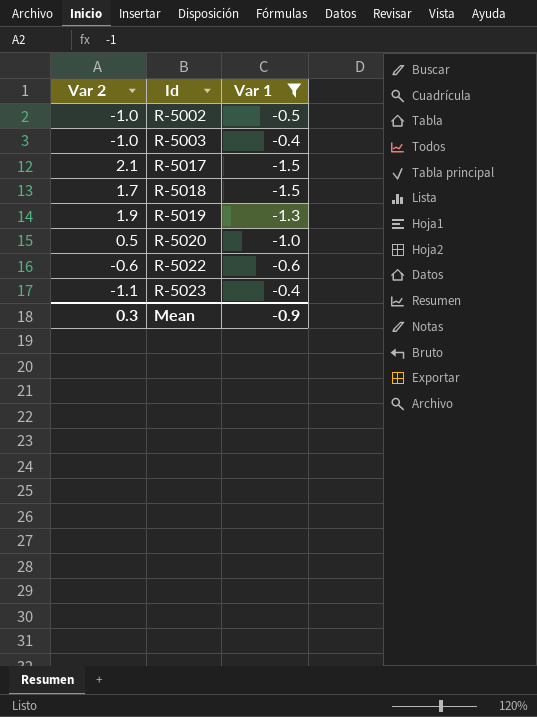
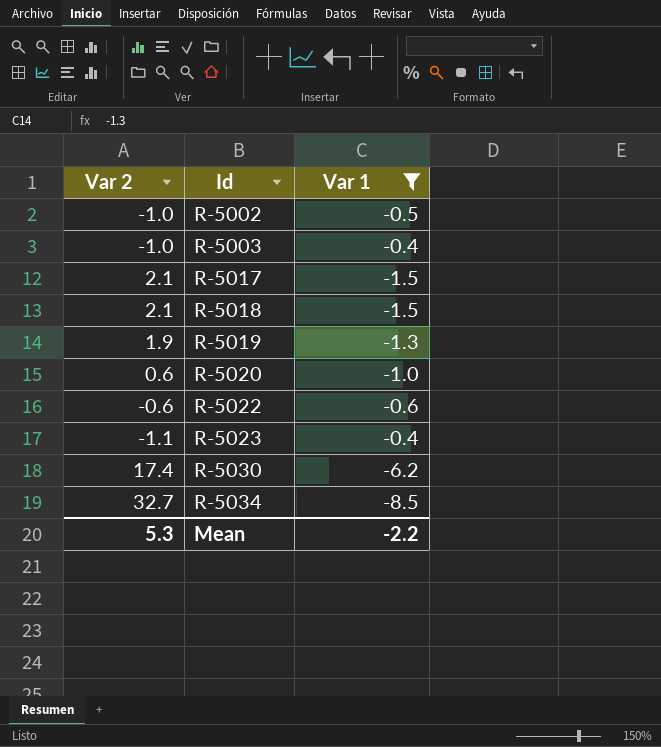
R-5018 | Var 2: 1.7 -> 2.1
R-5020 | Var 2: 0.5 -> 0.6
row R-5030: none -> 17.4 | -6.2
row R-5034: none -> 32.7 | -8.5
Mean | Var 2: 0.3 -> 5.3
Mean | Var 1: -0.9 -> -2.2

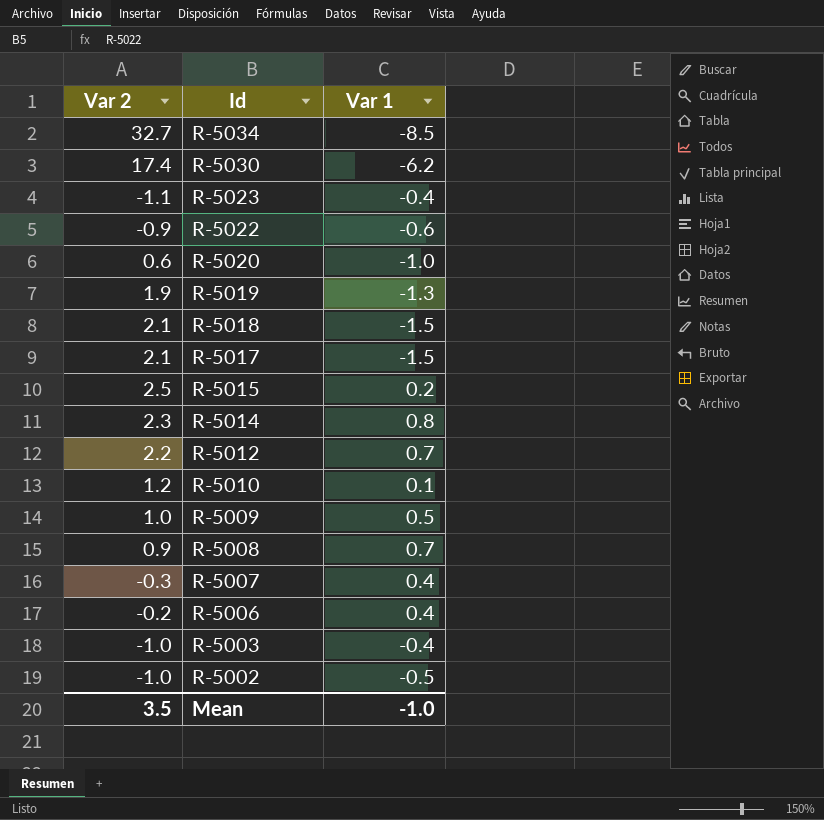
filter: Var 1 <= -0.4 -> none
row order: Id ascending -> Id descending
R-5022 | Var 2: -0.6 -> -0.9
Mean | Var 2: 5.3 -> 3.5
Mean | Var 1: -2.2 -> -1.0

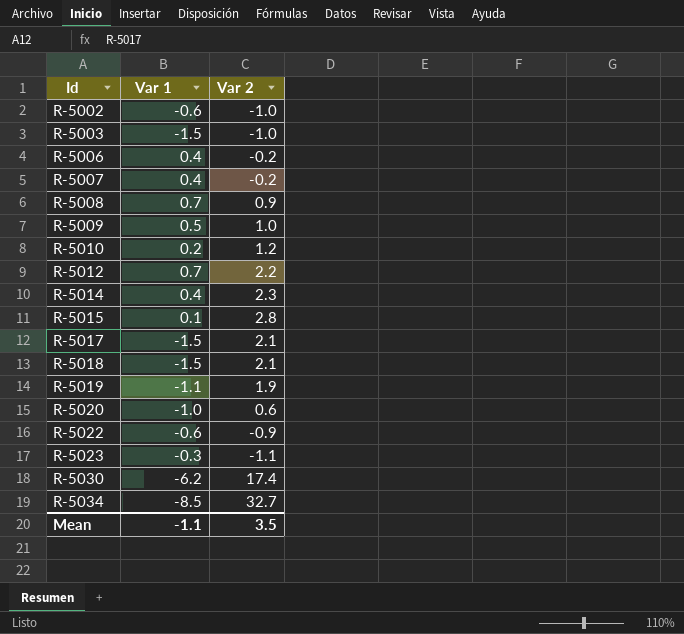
row order: Id descending -> Id ascending
column Var 2 | position: 1 -> 3
R-5002 | Var 1: -0.5 -> -0.6
R-5003 | Var 1: -0.4 -> -1.5
R-5007 | Var 2: -0.3 -> -0.2
R-5010 | Var 1: 0.1 -> 0.2
R-5014 | Var 1: 0.8 -> 0.4
R-5015 | Var 1: 0.2 -> 0.1
R-5015 | Var 2: 2.5 -> 2.8
R-5019 | Var 1: -1.3 -> -1.1
R-5023 | Var 1: -0.4 -> -0.3
Mean | Var 1: -1.0 -> -1.1

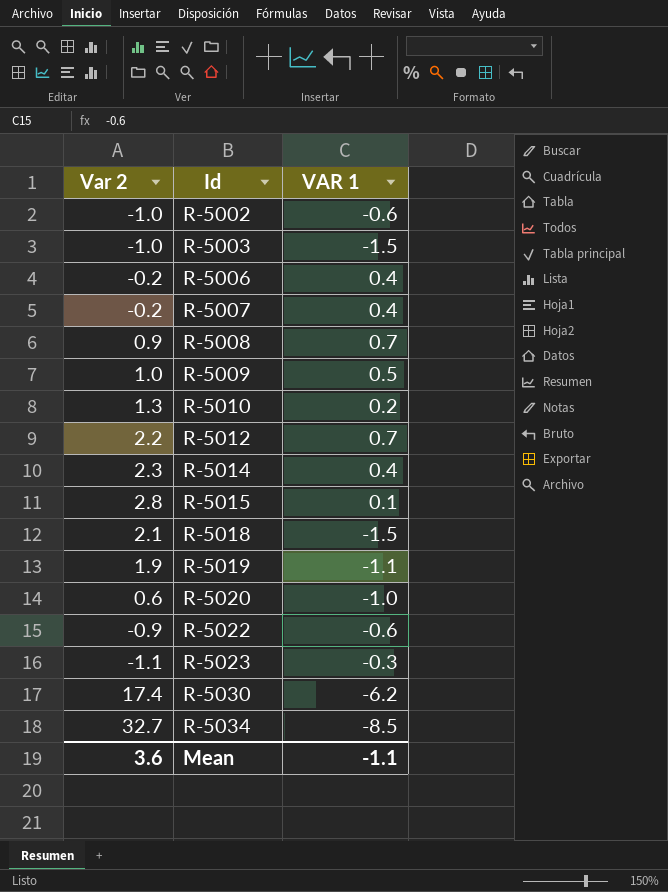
column Var 2 | position: 3 -> 1
column name: Var 1 -> VAR 1
row R-5017: -1.5 | 2.1 -> none
R-5010 | Var 2: 1.2 -> 1.3
Mean | Var 2: 3.5 -> 3.6

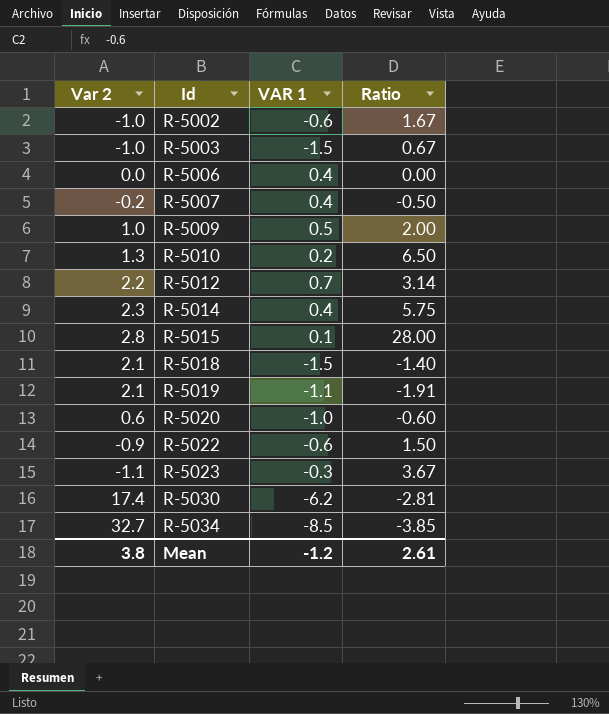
column Ratio | formula: none -> [Var 2] / [VAR 1]
row R-5008: 0.9 | 0.7 -> none
R-5006 | Var 2: -0.2 -> 0.0
R-5019 | Var 2: 1.9 -> 2.1
Mean | Var 2: 3.6 -> 3.8
Mean | VAR 1: -1.1 -> -1.2

